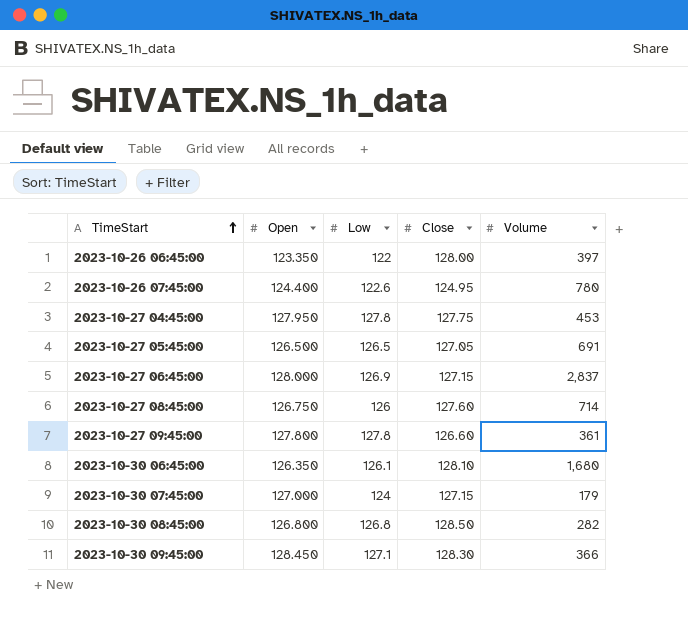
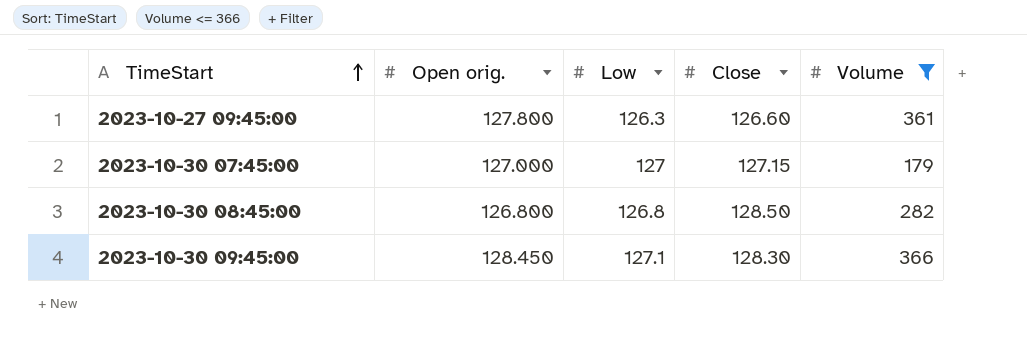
filter: none -> Volume <= 366
column name: Open -> Open orig.
2023-10-27 09:45:00 | Low: 127.8 -> 126.3
2023-10-30 07:45:00 | Low: 124 -> 127

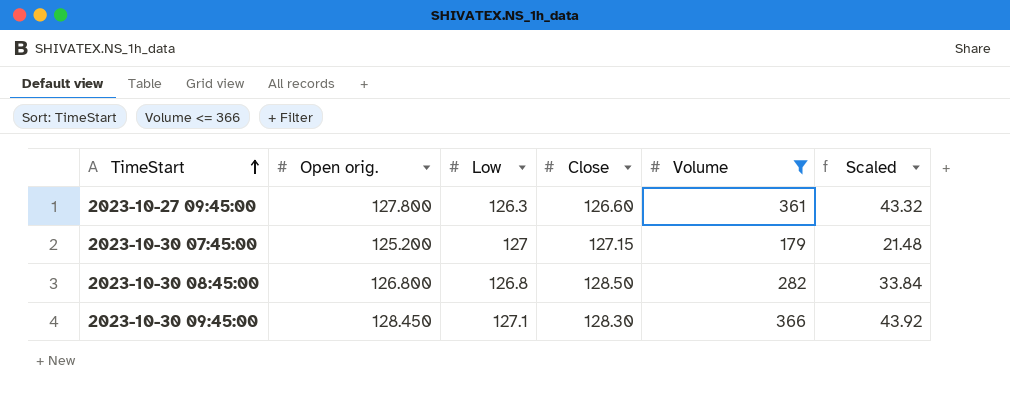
column Scaled | formula: none -> [Volume] * 0.12
2023-10-30 07:45:00 | Open orig.: 127.000 -> 125.200

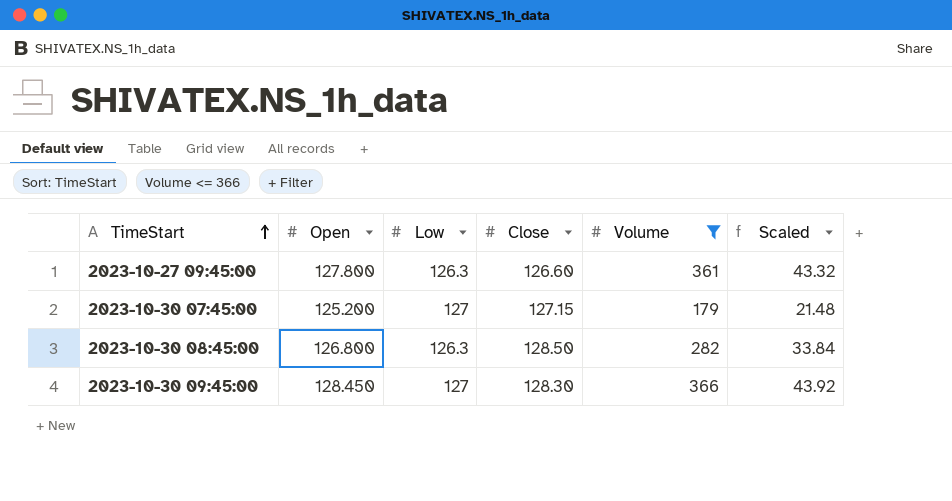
column name: Open orig. -> Open
2023-10-30 08:45:00 | Low: 126.8 -> 126.3
2023-10-30 09:45:00 | Low: 127.1 -> 127

